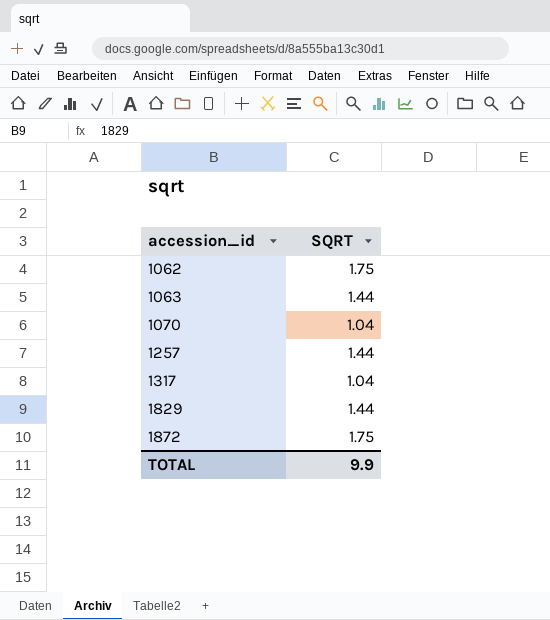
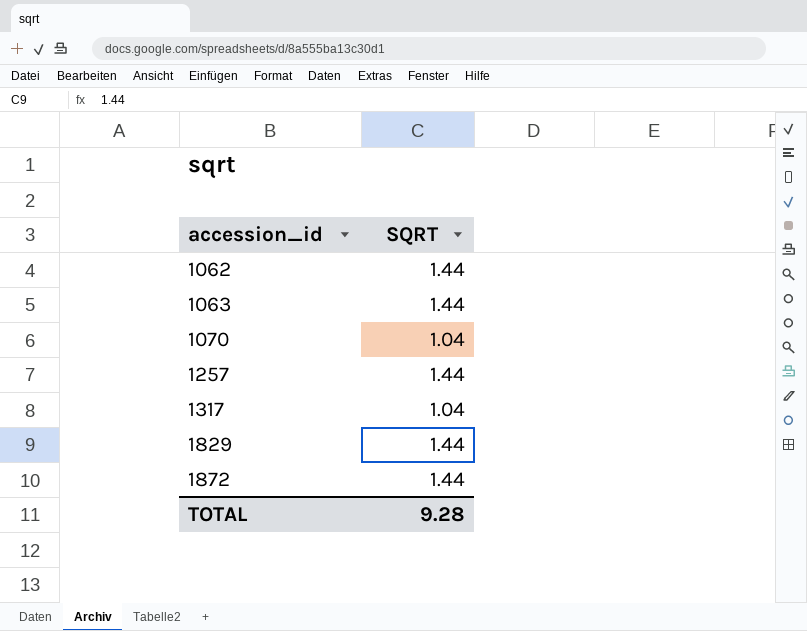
1062 | SQRT: 1.75 -> 1.44
1872 | SQRT: 1.75 -> 1.44
TOTAL | SQRT: 9.9 -> 9.28

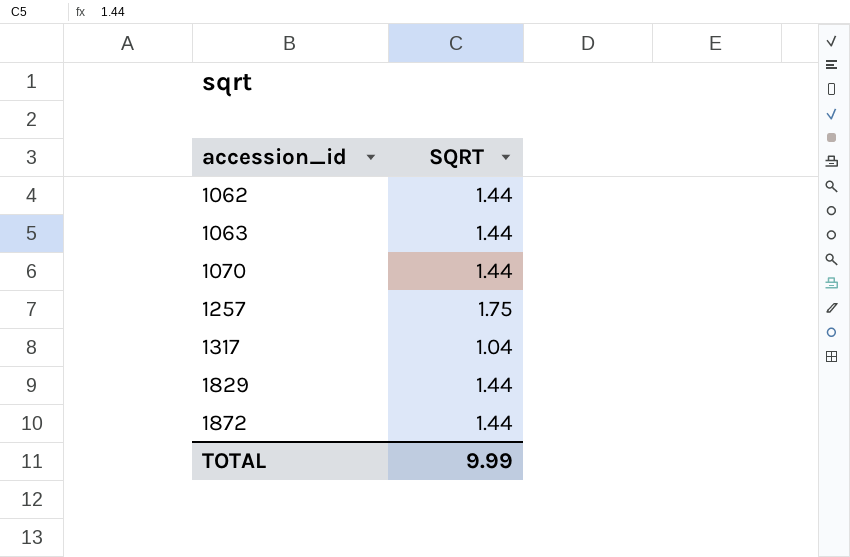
1070 | SQRT: 1.04 -> 1.44
1257 | SQRT: 1.44 -> 1.75
TOTAL | SQRT: 9.28 -> 9.99

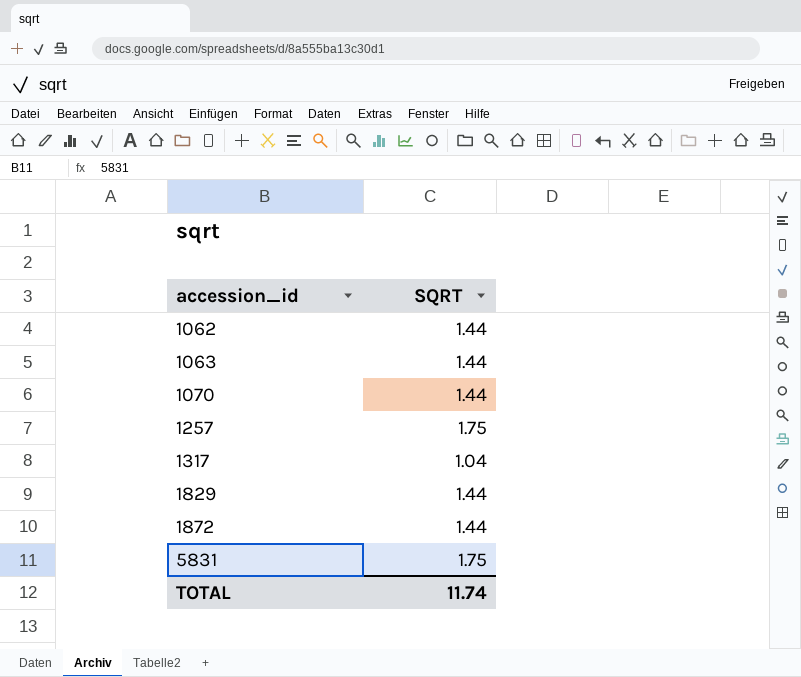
row 5831: none -> 1.75
TOTAL | SQRT: 9.99 -> 11.74

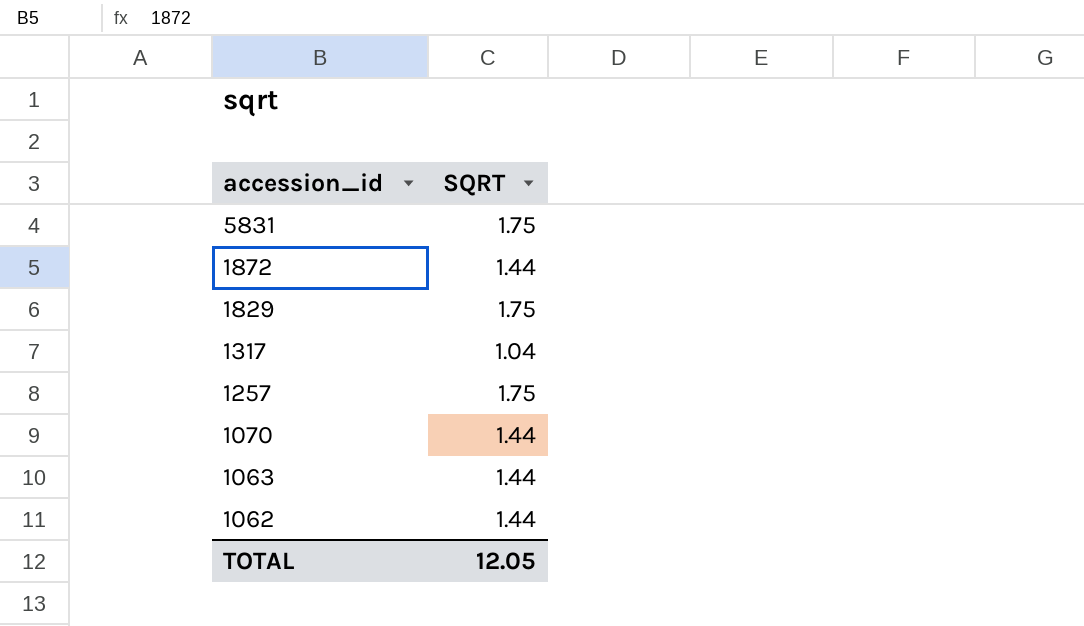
row order: accession_id ascending -> accession_id descending
1829 | SQRT: 1.44 -> 1.75
TOTAL | SQRT: 11.74 -> 12.05

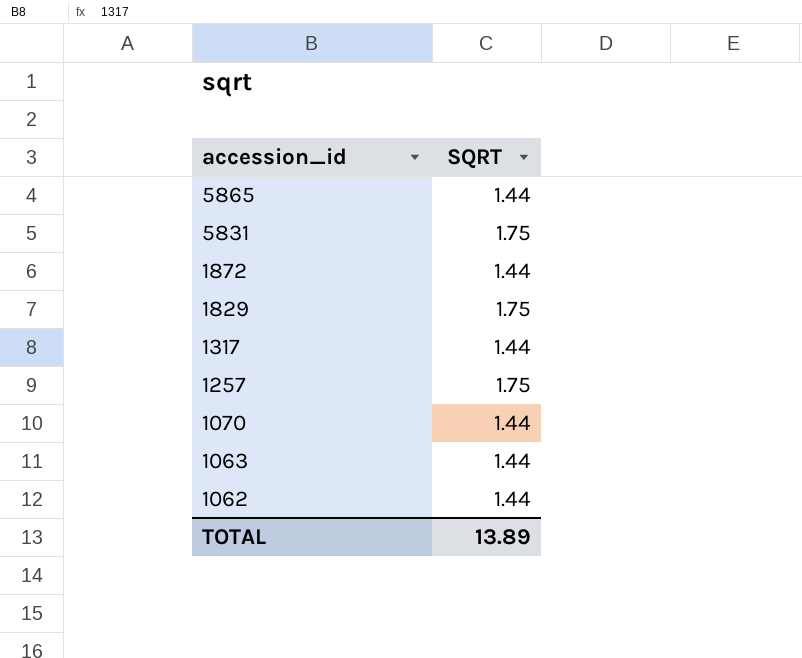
row 5865: none -> 1.44
1317 | SQRT: 1.04 -> 1.44
TOTAL | SQRT: 12.05 -> 13.89

